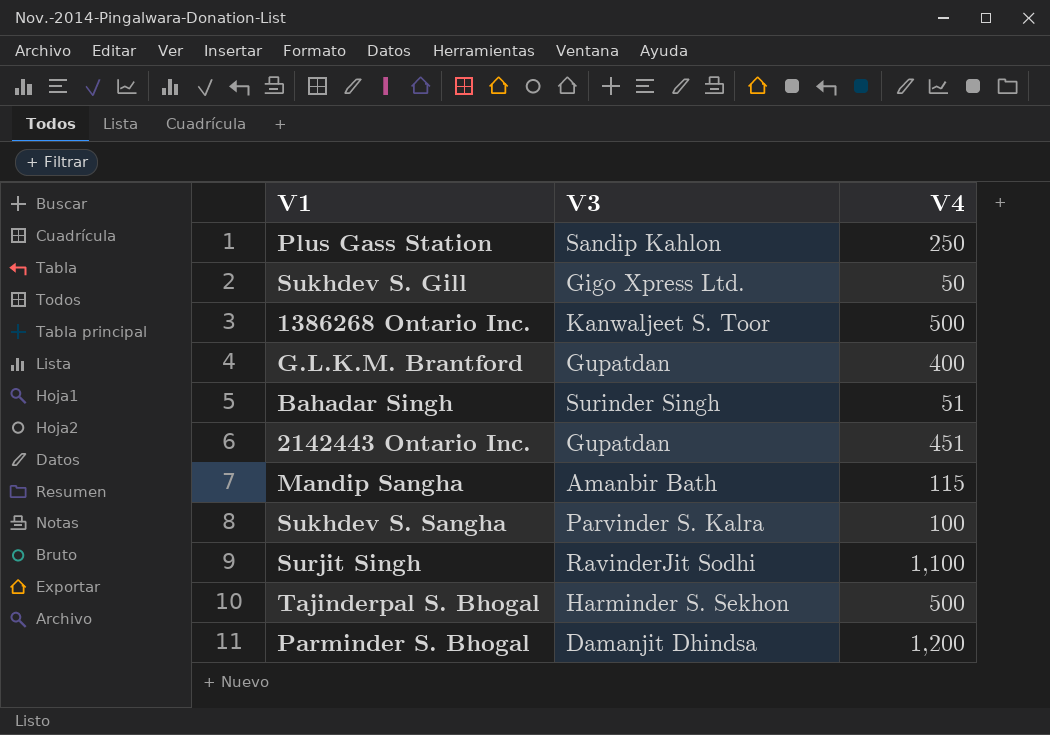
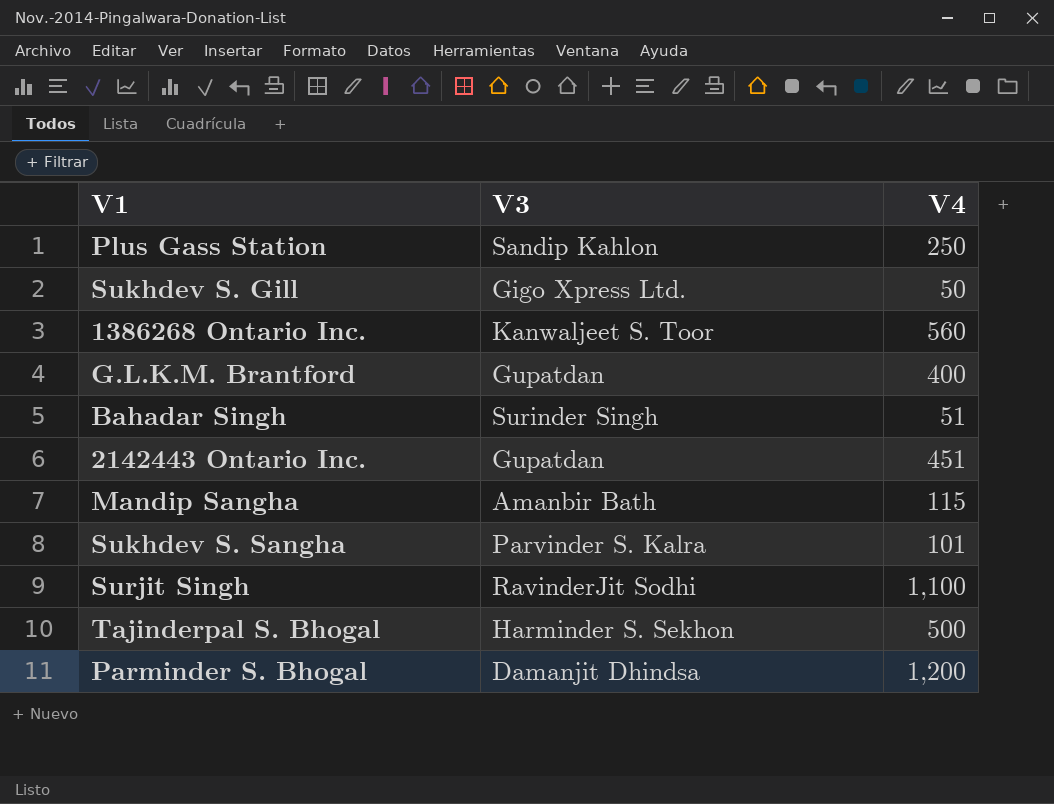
1386268 Ontario Inc. | V4: 500 -> 560
Sukhdev S. Sangha | V4: 100 -> 101

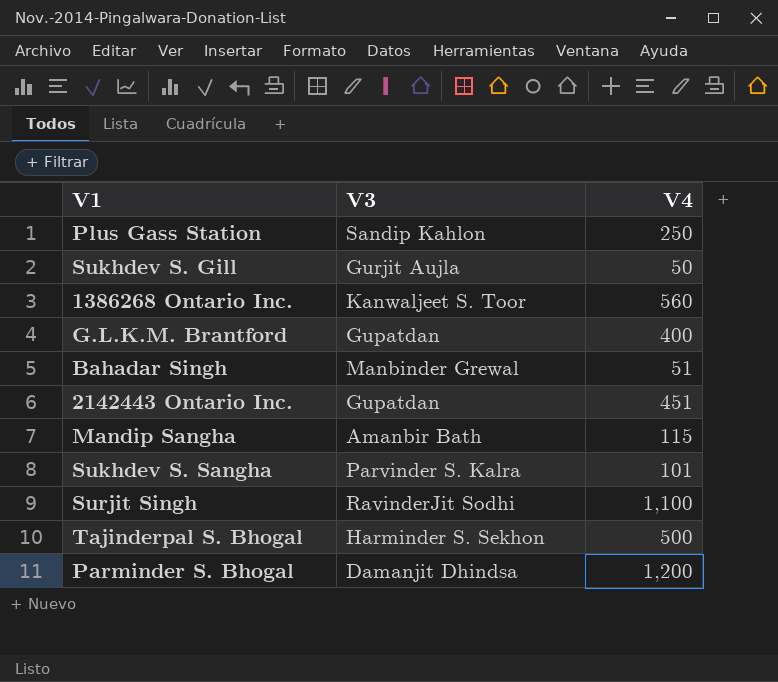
Sukhdev S. Gill | V3: Gigo Xpress Ltd. -> Gurjit Aujla
Bahadar Singh | V3: Surinder Singh -> Manbinder Grewal

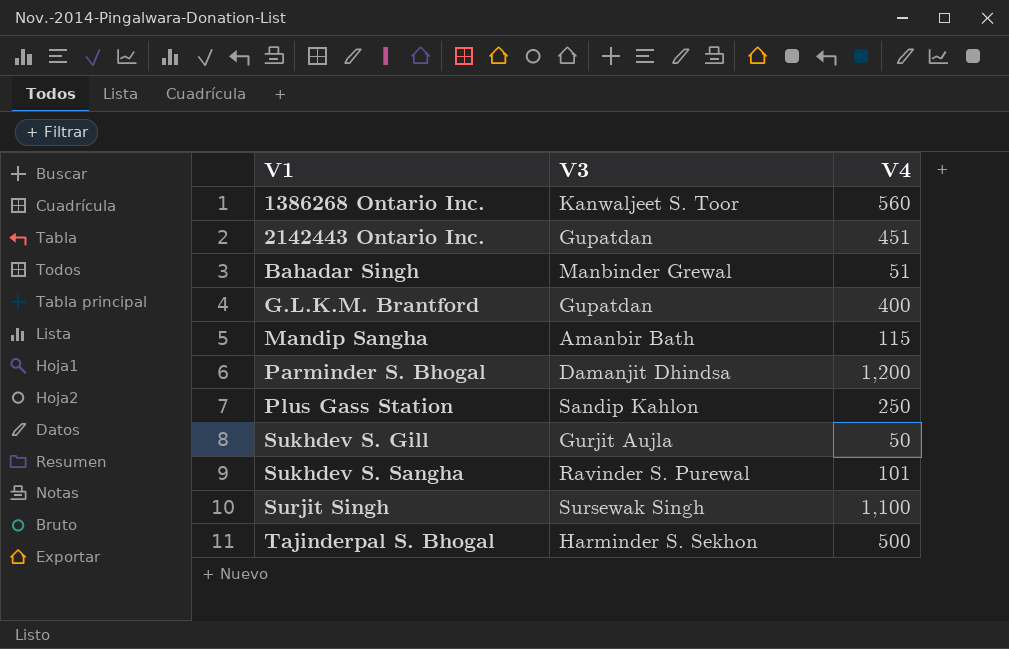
row order: none -> V1 ascending
Sukhdev S. Sangha | V3: Parvinder S. Kalra -> Ravinder S. Purewal
Surjit Singh | V3: RavinderJit Sodhi -> Sursewak Singh

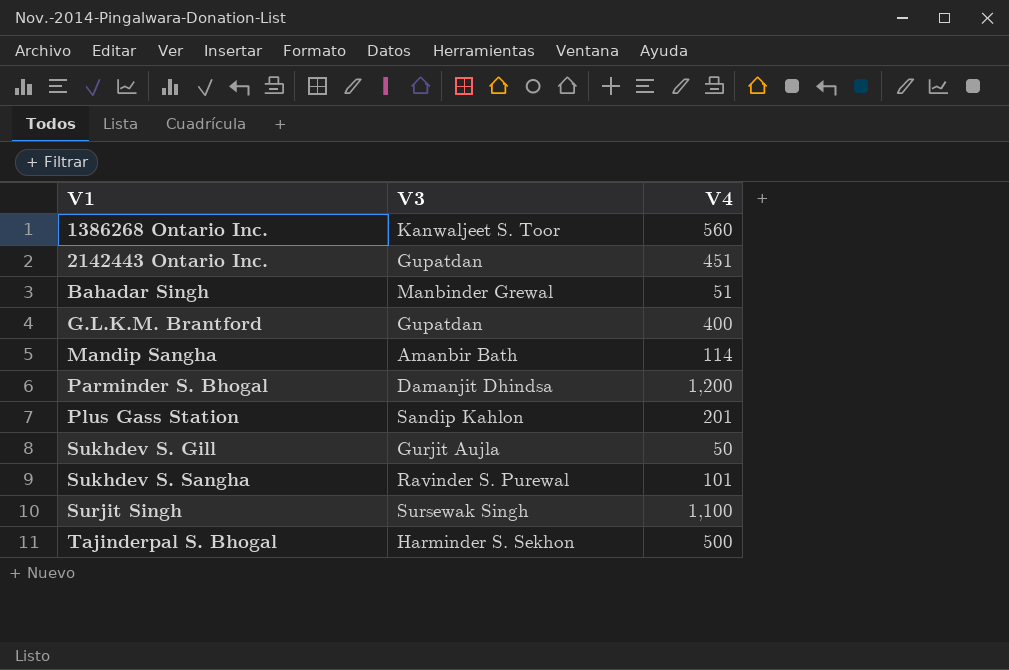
Mandip Sangha | V4: 115 -> 114
Plus Gass Station | V4: 250 -> 201

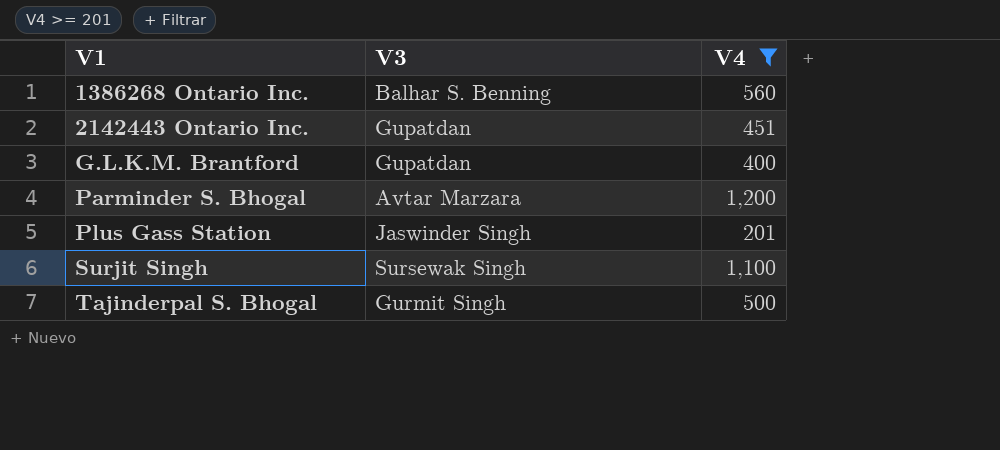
filter: none -> V4 >= 201
1386268 Ontario Inc. | V3: Kanwaljeet S. Toor -> Balhar S. Benning
Parminder S. Bhogal | V3: Damanjit Dhindsa -> Avtar Marzara
Plus Gass Station | V3: Sandip Kahlon -> Jaswinder Singh
Tajinderpal S. Bhogal | V3: Harminder S. Sekhon -> Gurmit Singh

